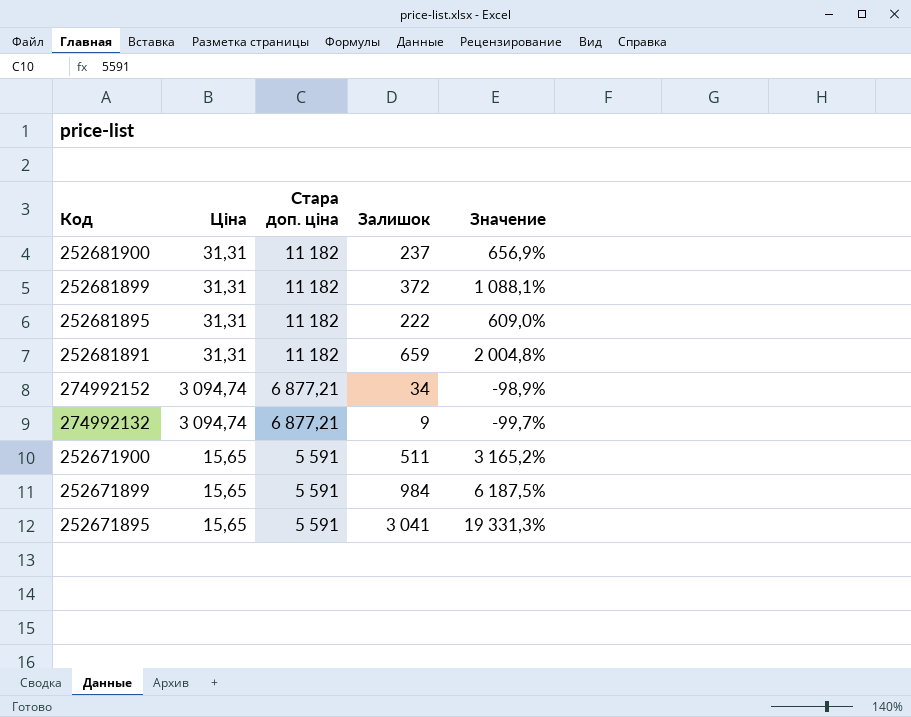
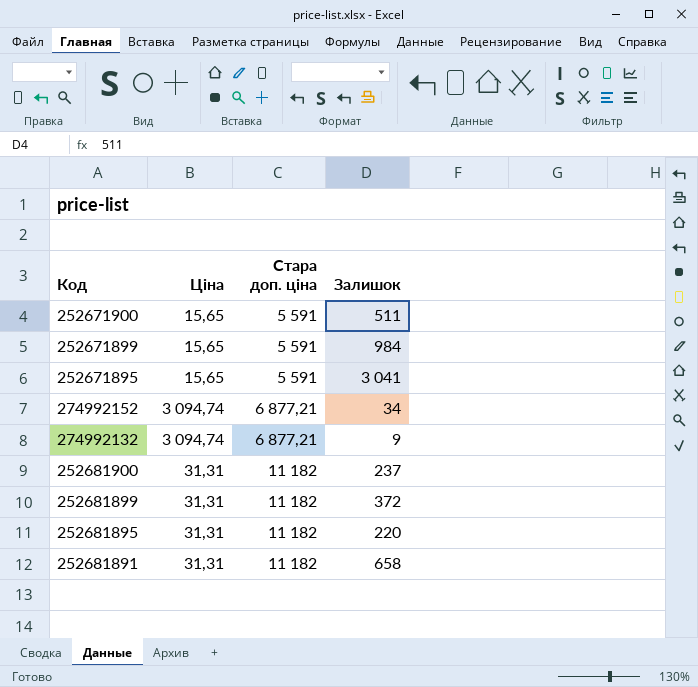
row order: Стара доп. ціна descending -> Стара доп. ціна ascending
column Значение | formula: ([Залишок] - [Ціна]) / [Ціна] -> none
252681895 | Залишок: 222 -> 220
252681891 | Залишок: 659 -> 658

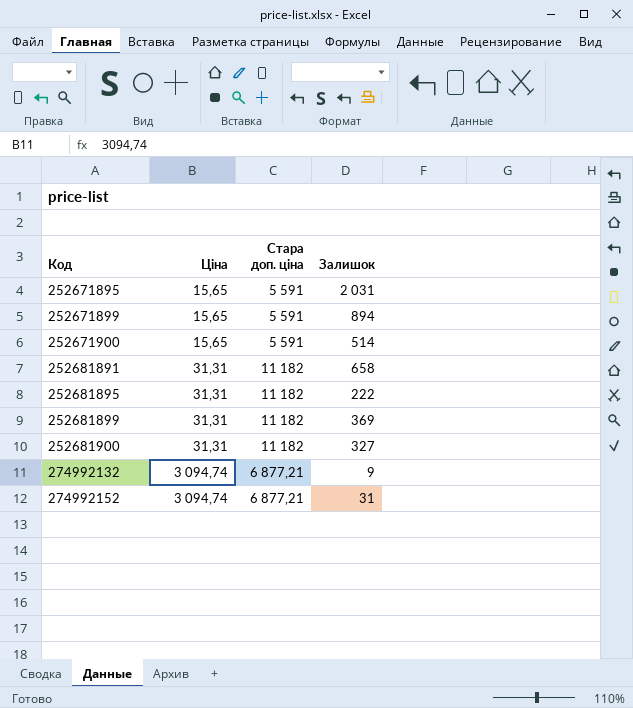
row order: Стара доп. ціна ascending -> Код ascending
252671895 | Залишок: 3 041 -> 2 031
252671899 | Залишок: 984 -> 894
252671900 | Залишок: 511 -> 514
252681895 | Залишок: 220 -> 222
252681899 | Залишок: 372 -> 369
252681900 | Залишок: 237 -> 327
274992152 | Залишок: 34 -> 31

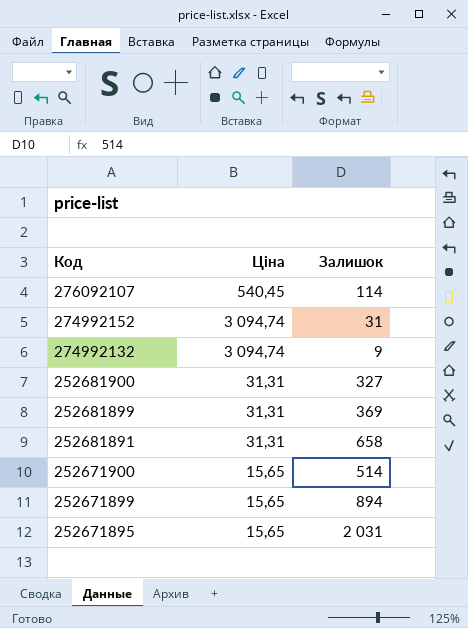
row order: Код ascending -> Код descending
column Стара доп. ціна | position: 3 -> none
row 252681895: 31,31 | 11 182 | 222 -> none
row 276092107: none -> 540,45 | 114

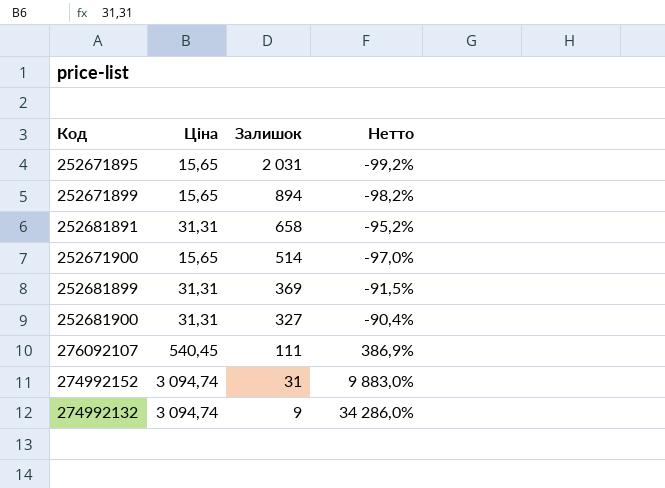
row order: Код descending -> Залишок descending
column Нетто | formula: none -> ([Ціна] - [Залишок]) / [Залишок]
276092107 | Залишок: 114 -> 111

